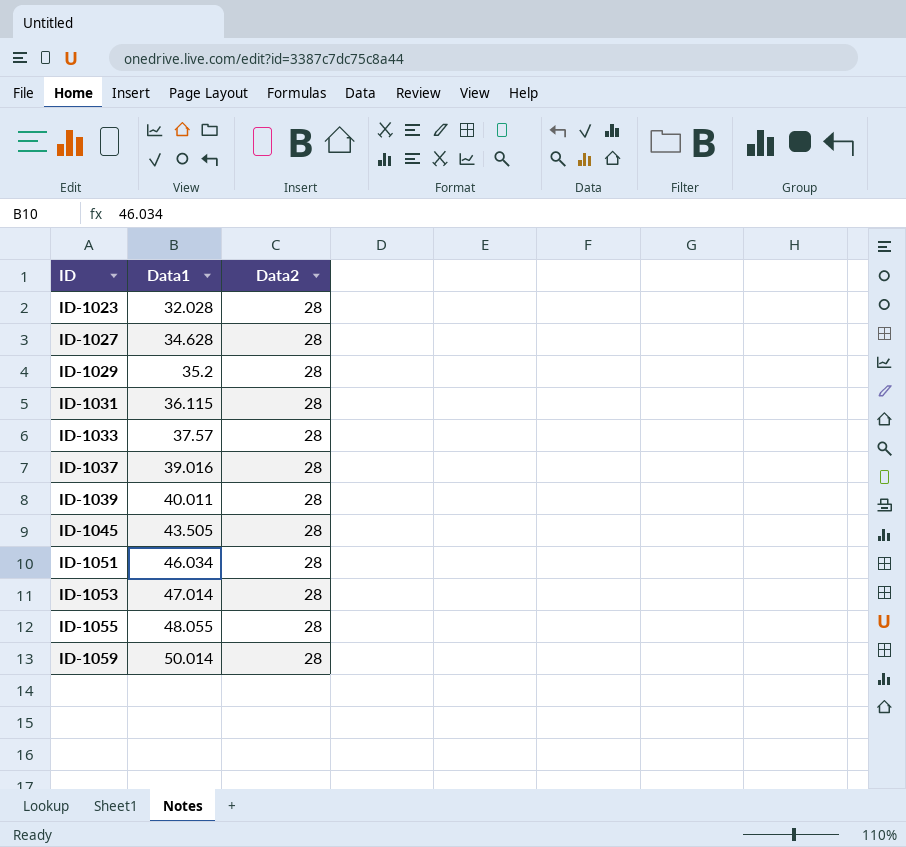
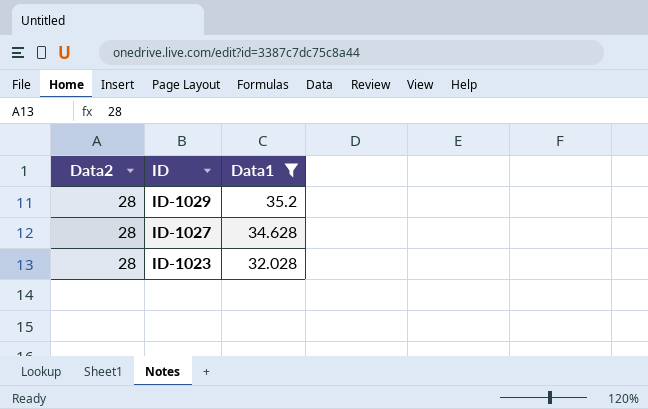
filter: none -> Data1 <= 35.2
row order: ID ascending -> ID descending
column Data2 | position: 3 -> 1

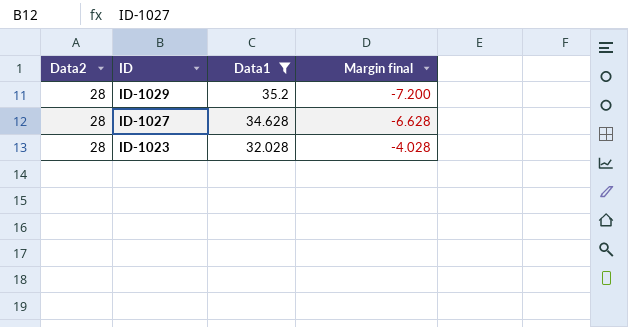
column Margin final | formula: none -> [Data2] - [Data1]

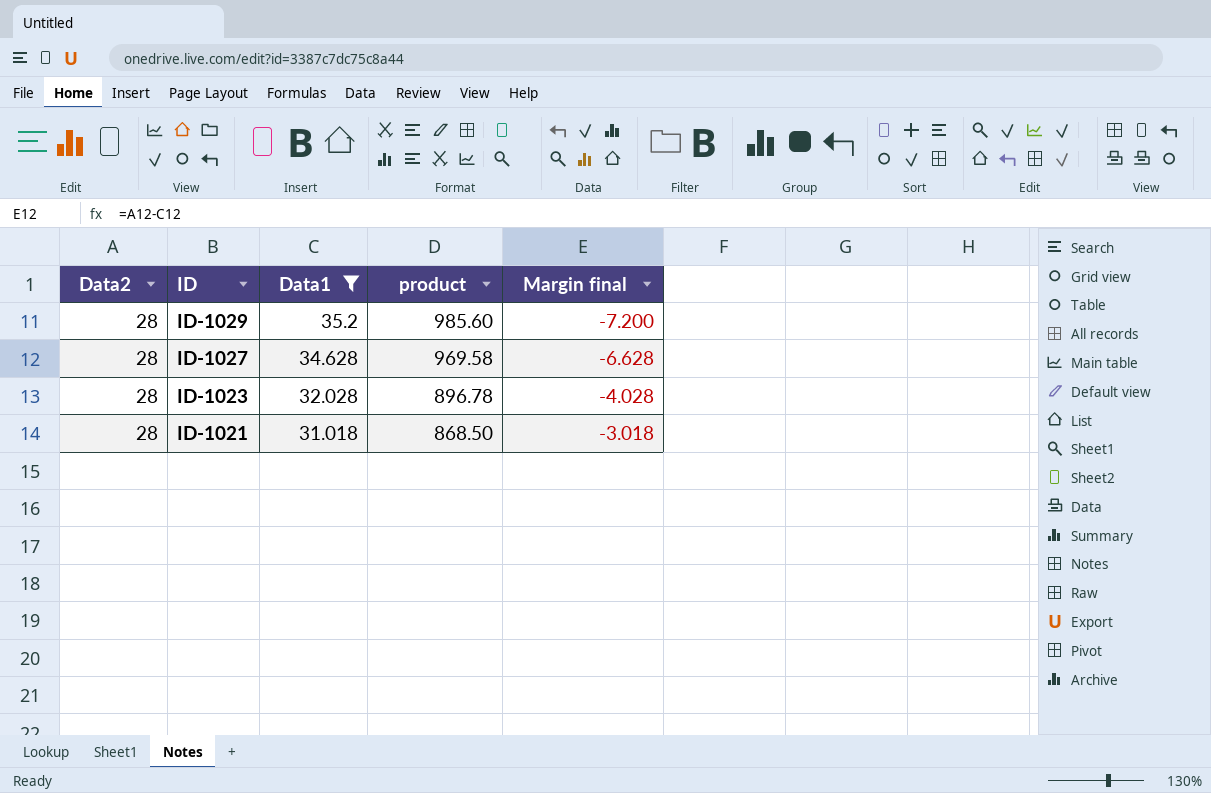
column product | formula: none -> [Data2] * [Data1]
row ID-1021: none -> 28 | 31.018 | 868.50 | -3.018

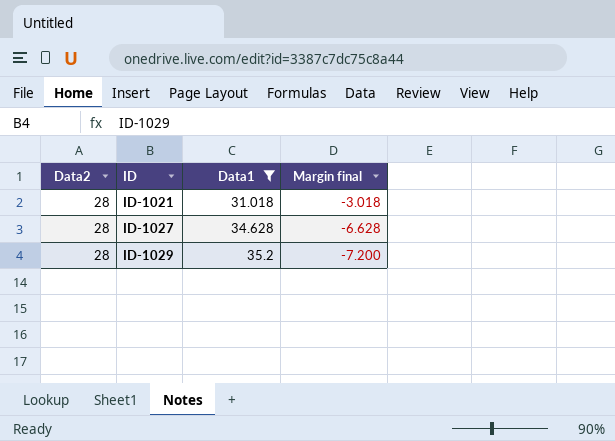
row order: ID descending -> ID ascending
column product | formula: [Data2] * [Data1] -> none
row ID-1023: 28 | 32.028 | 896.78 | -4.028 -> none

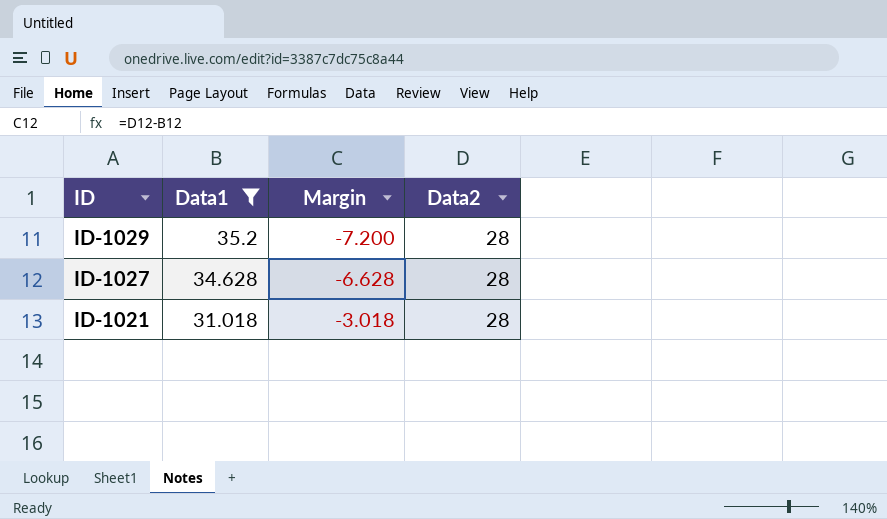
row order: ID ascending -> ID descending
column name: Margin final -> Margin
column Data2 | position: 1 -> 4

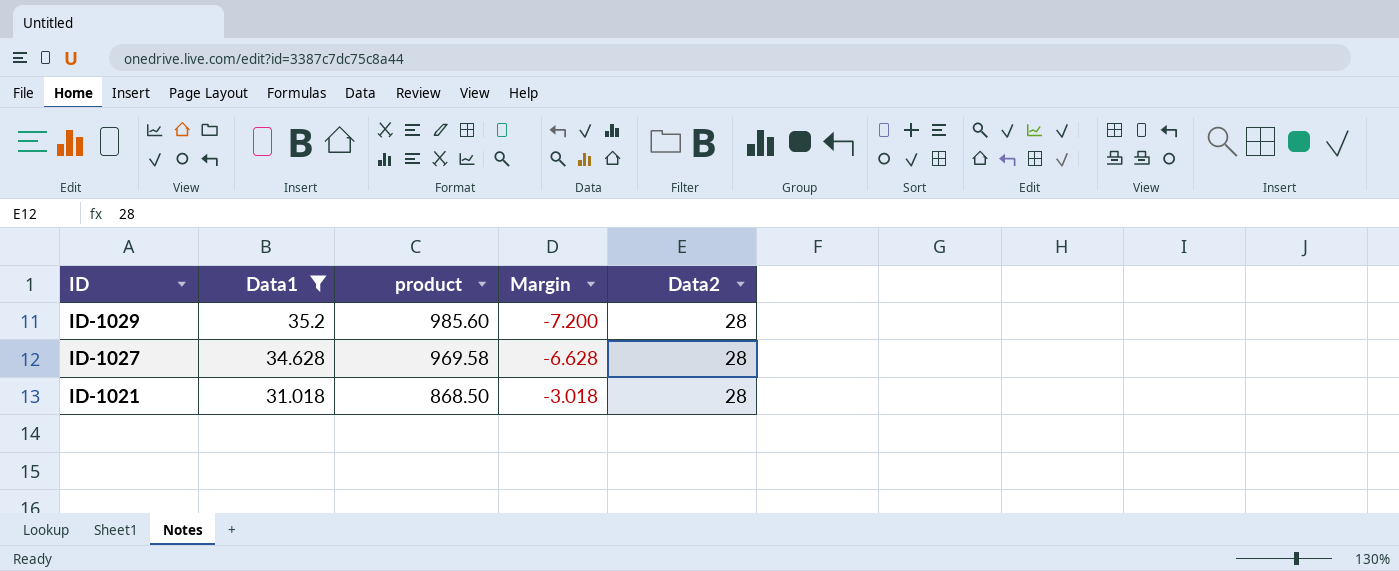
column product | formula: none -> [Data1] * [Data2]

